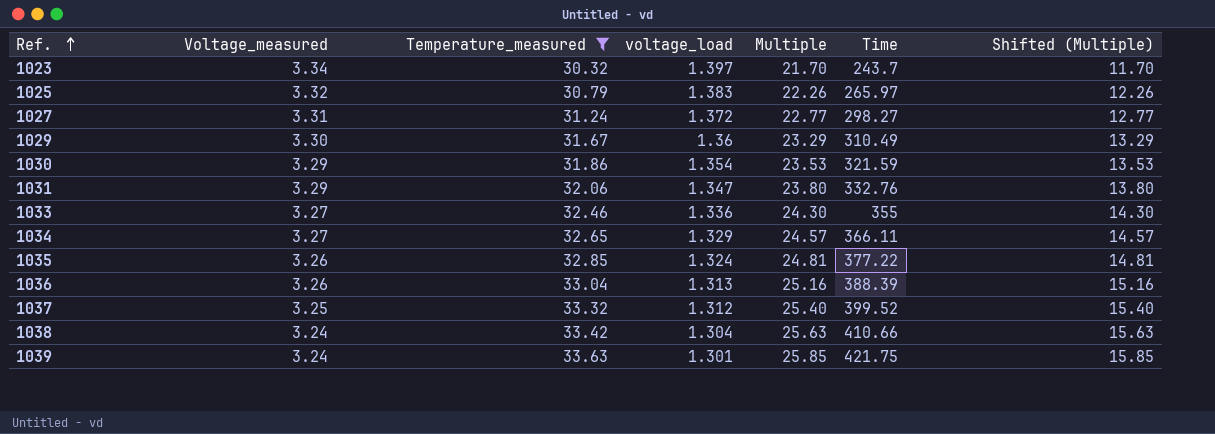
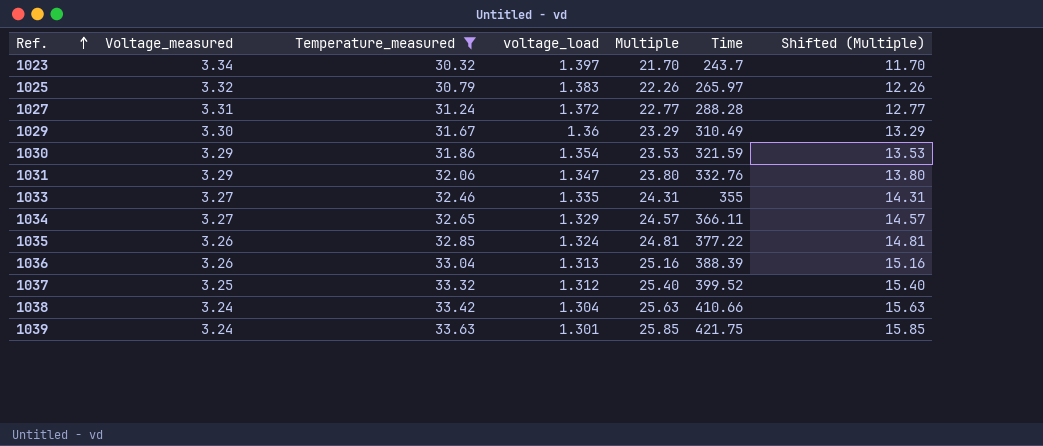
1027 | Time: 298.27 -> 288.28
1033 | voltage_load: 1.336 -> 1.335
1033 | Multiple: 24.30 -> 24.31
1033 | Shifted (Multiple): 14.30 -> 14.31

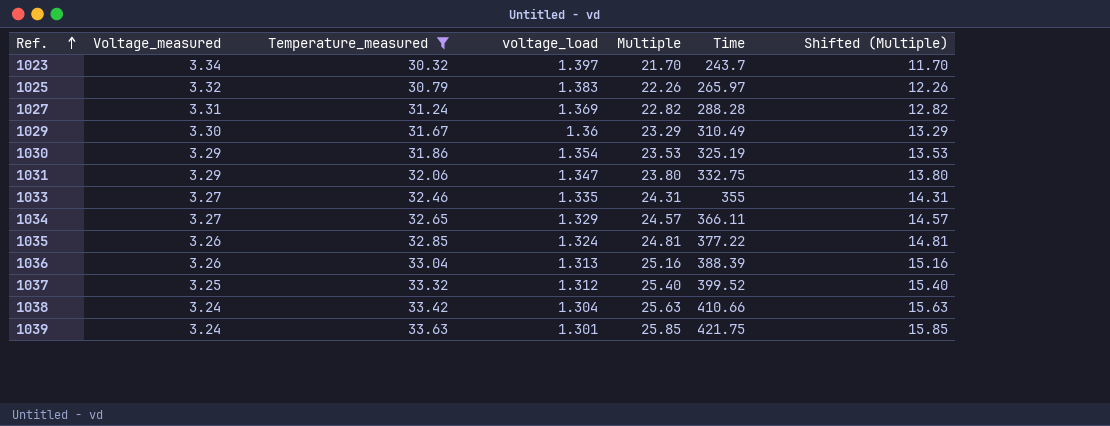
1027 | voltage_load: 1.372 -> 1.369
1027 | Multiple: 22.77 -> 22.82
1027 | Shifted (Multiple): 12.77 -> 12.82
1030 | Time: 321.59 -> 325.19
1031 | Time: 332.76 -> 332.75

